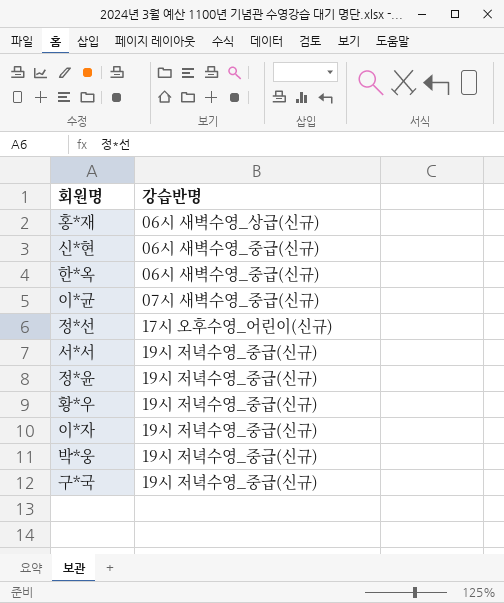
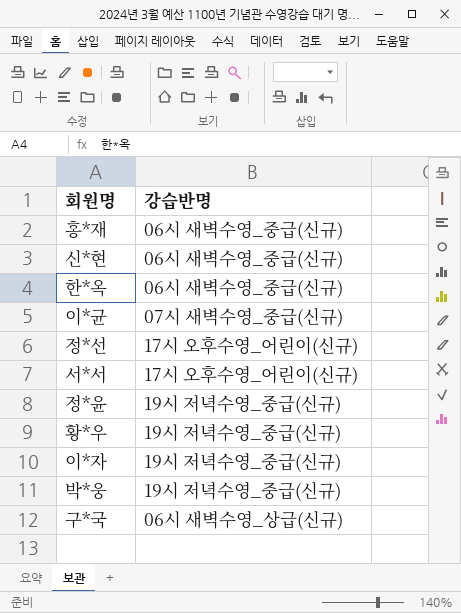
홍*재 | 강습반명: 06시 새벽수영_상급(신규) -> 06시 새벽수영_중급(신규)
서*서 | 강습반명: 19시 저녁수영_중급(신규) -> 17시 오후수영_어린이(신규)
구*국 | 강습반명: 19시 저녁수영_중급(신규) -> 06시 새벽수영_상급(신규)

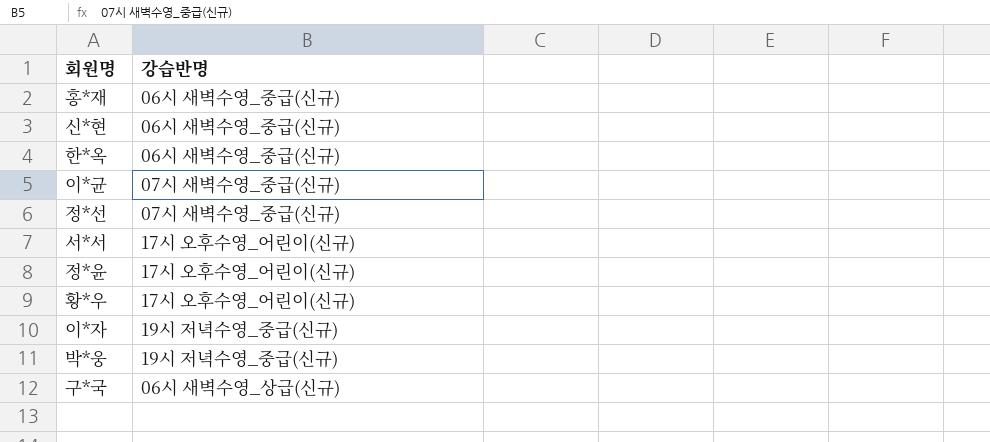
정*선 | 강습반명: 17시 오후수영_어린이(신규) -> 07시 새벽수영_중급(신규)
정*윤 | 강습반명: 19시 저녁수영_중급(신규) -> 17시 오후수영_어린이(신규)
황*우 | 강습반명: 19시 저녁수영_중급(신규) -> 17시 오후수영_어린이(신규)

